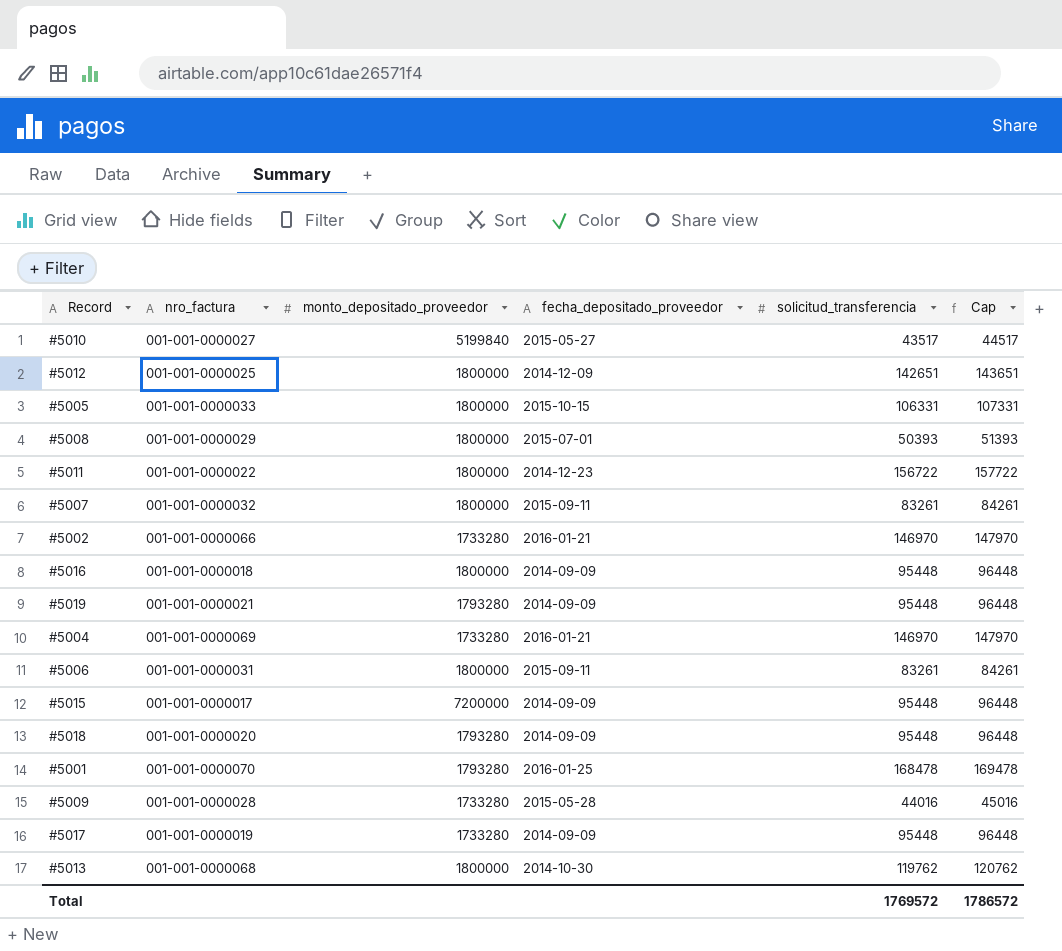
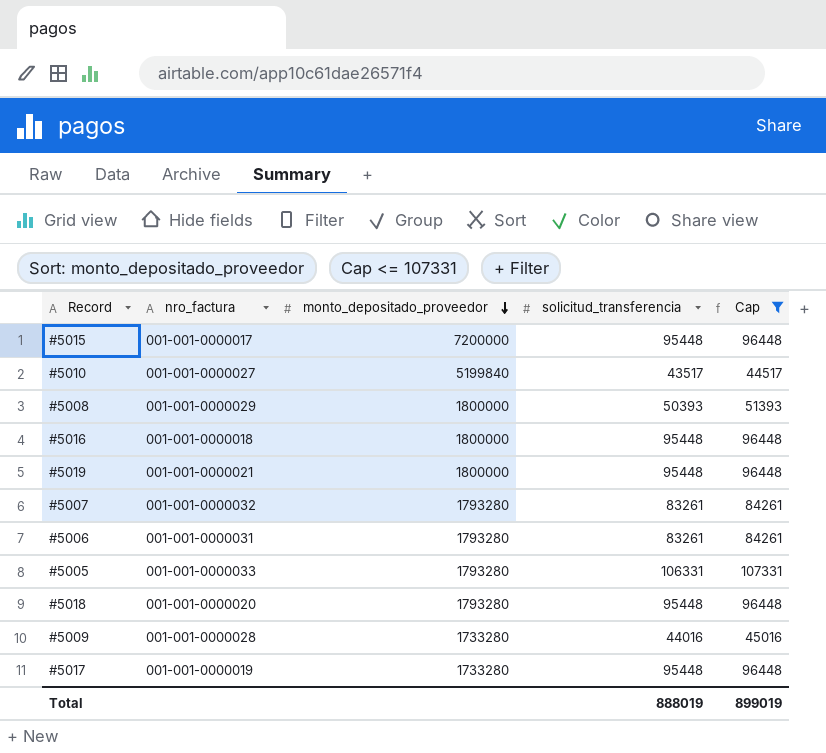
filter: none -> Cap <= 107331
row order: none -> monto_depositado_proveedor descending
column fecha_depositado_proveedor | position: 4 -> none
#5019 | monto_depositado_proveedor: 1793280 -> 1800000
#5007 | monto_depositado_proveedor: 1800000 -> 1793280
#5006 | monto_depositado_proveedor: 1800000 -> 1793280
#5005 | monto_depositado_proveedor: 1800000 -> 1793280
Total | solicitud_transferencia: 1769572 -> 888019
Total | Cap: 1786572 -> 899019

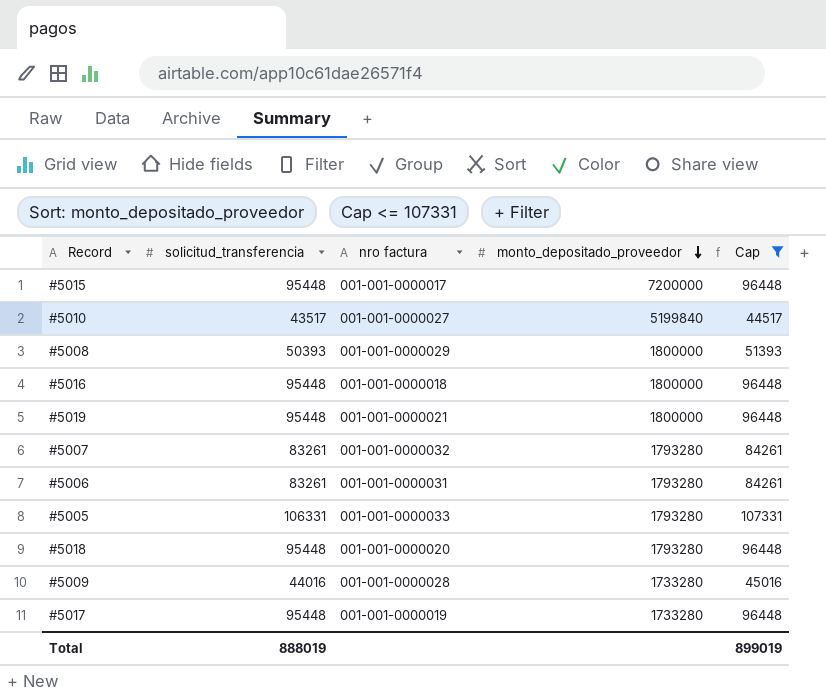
column solicitud_transferencia | position: 4 -> 2
column name: nro_factura -> nro factura

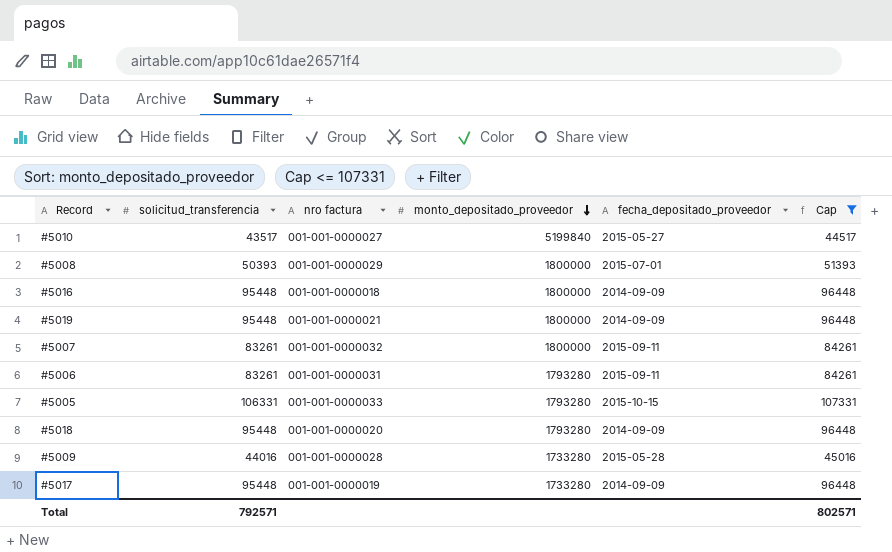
column fecha_depositado_proveedor | position: none -> 5
row #5015: 95448 | 001-001-0000017 | 7200000 | 96448 -> none
#5007 | monto_depositado_proveedor: 1793280 -> 1800000
Total | solicitud_transferencia: 888019 -> 792571
Total | Cap: 899019 -> 802571

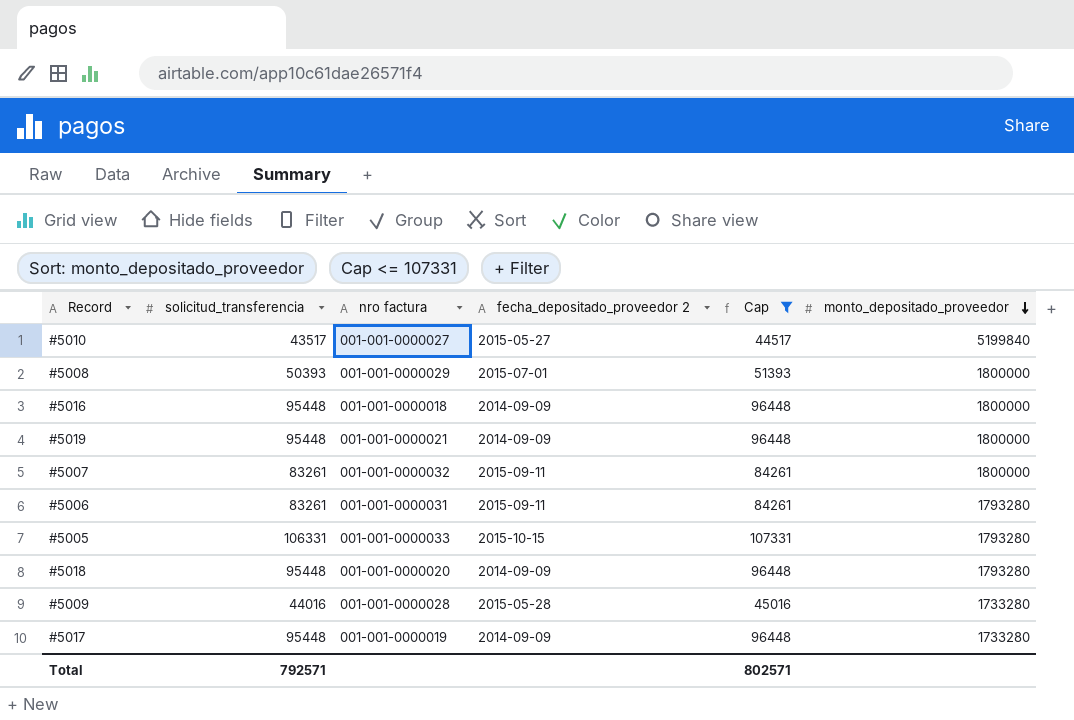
column name: fecha_depositado_proveedor -> fecha_depositado_proveedor 2
column monto_depositado_proveedor | position: 4 -> 6

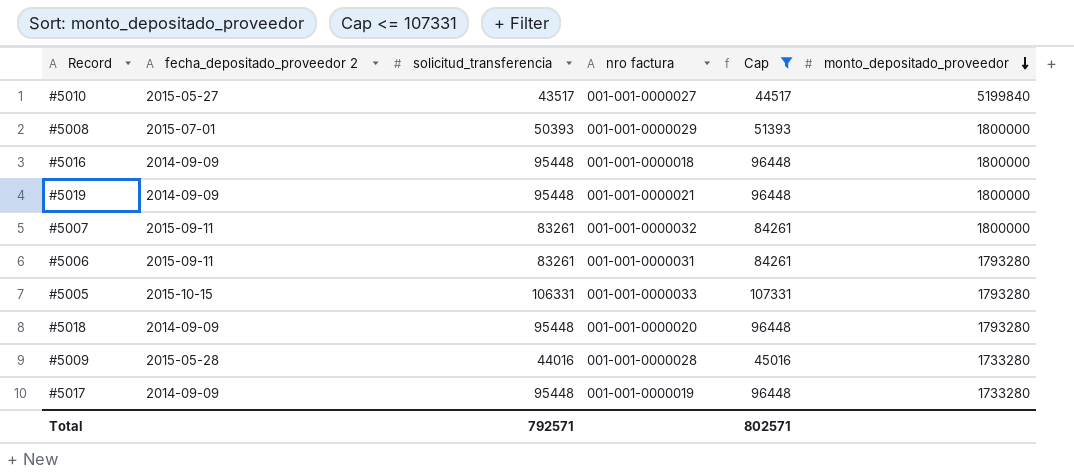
column fecha_depositado_proveedor 2 | position: 4 -> 2

